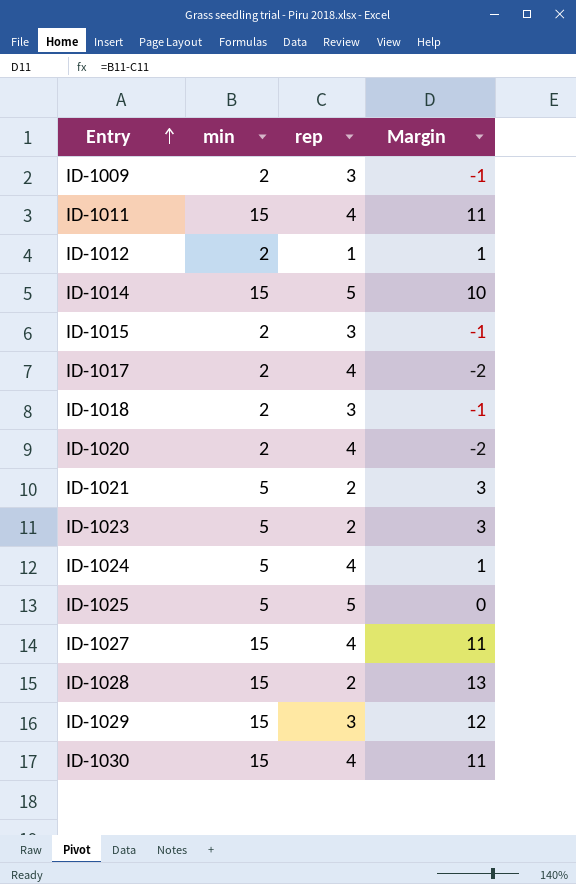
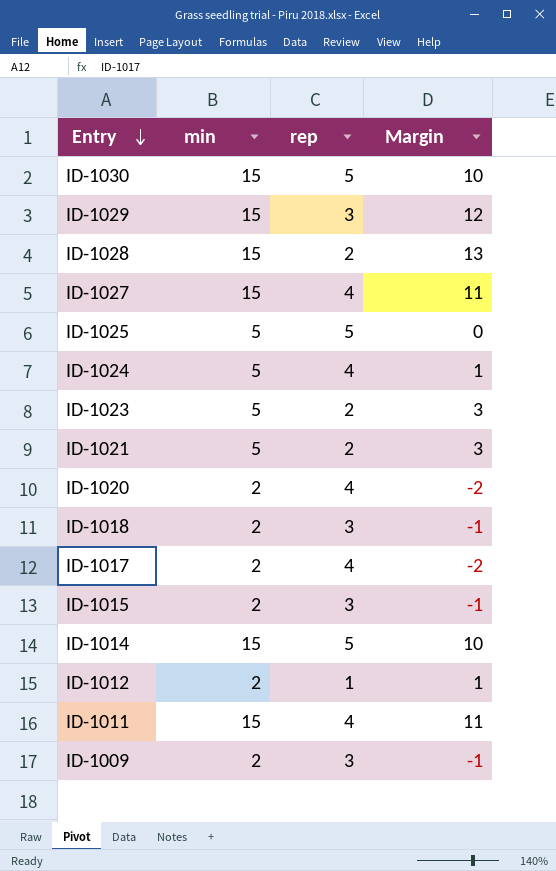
row order: Entry ascending -> Entry descending
ID-1030 | rep: 4 -> 5
ID-1030 | Margin: 11 -> 10

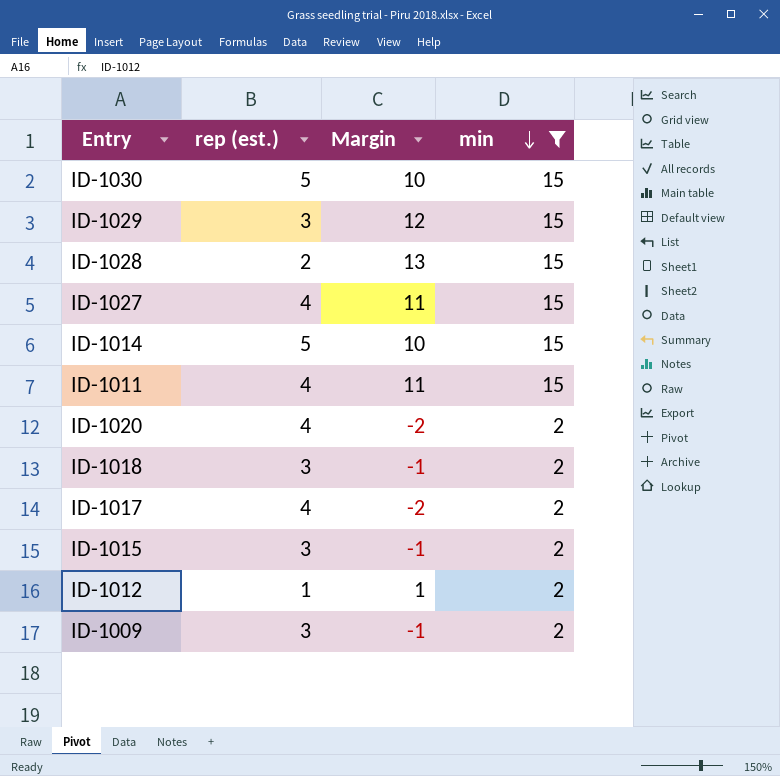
filter: none -> min != 5
row order: Entry descending -> min descending
column name: rep -> rep (est.)
column min | position: 2 -> 4

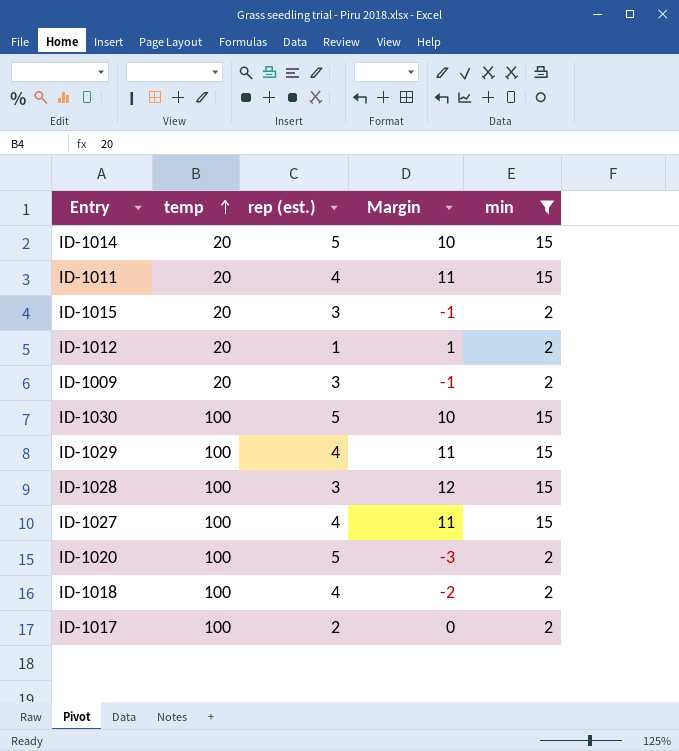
row order: min descending -> temp ascending
column temp | position: none -> 2
ID-1029 | rep (est.): 3 -> 4
ID-1029 | Margin: 12 -> 11
ID-1028 | rep (est.): 2 -> 3
ID-1028 | Margin: 13 -> 12
ID-1020 | rep (est.): 4 -> 5
ID-1020 | Margin: -2 -> -3
ID-1018 | rep (est.): 3 -> 4
ID-1018 | Margin: -1 -> -2
ID-1017 | rep (est.): 4 -> 2
ID-1017 | Margin: -2 -> 0

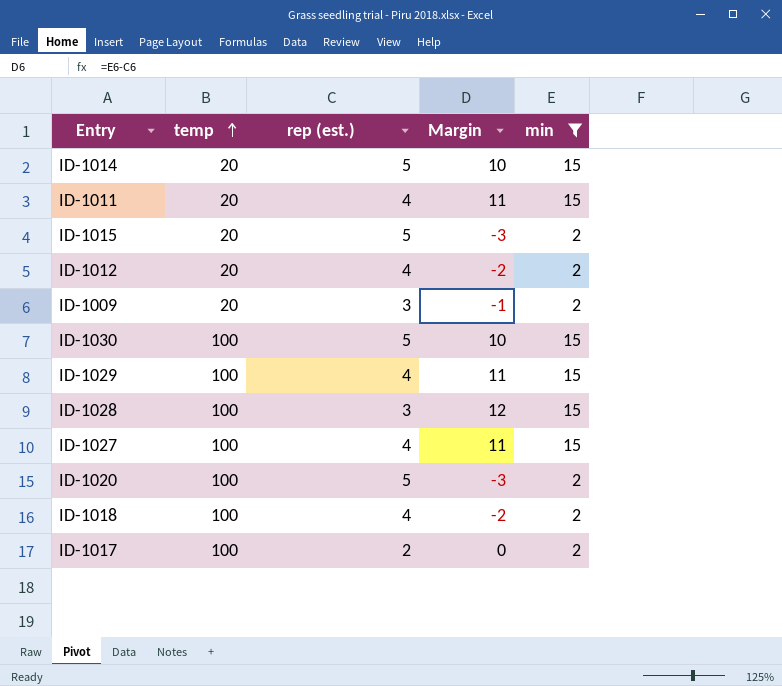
ID-1015 | rep (est.): 3 -> 5
ID-1015 | Margin: -1 -> -3
ID-1012 | rep (est.): 1 -> 4
ID-1012 | Margin: 1 -> -2

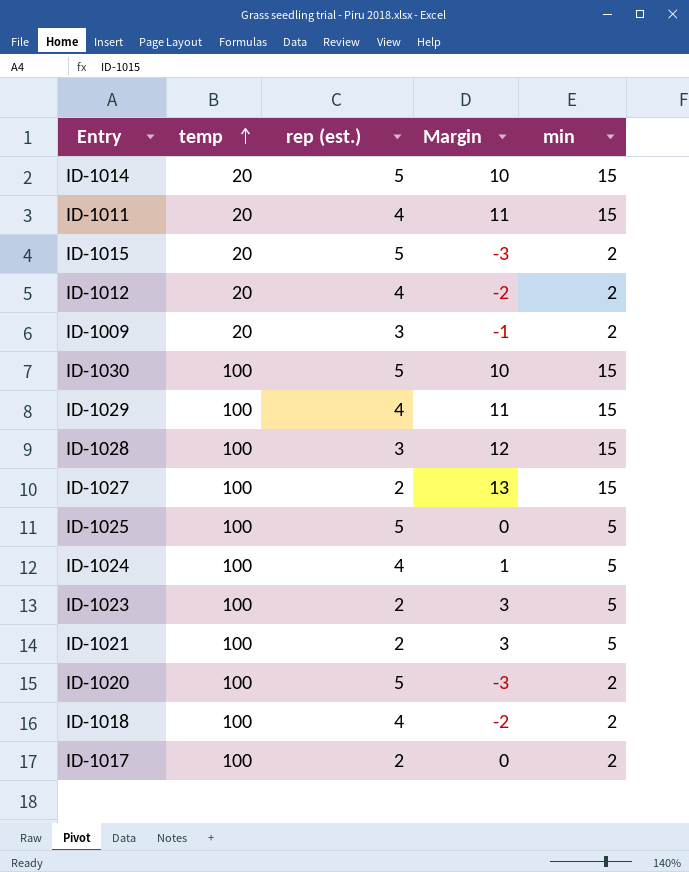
filter: min != 5 -> none
ID-1027 | rep (est.): 4 -> 2
ID-1027 | Margin: 11 -> 13

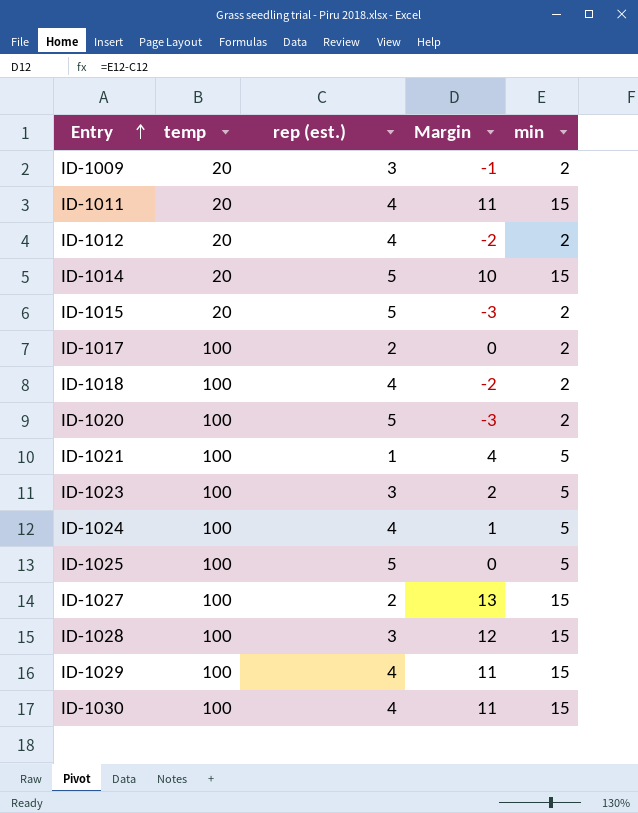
row order: temp ascending -> Entry ascending
ID-1021 | rep (est.): 2 -> 1
ID-1021 | Margin: 3 -> 4
ID-1023 | rep (est.): 2 -> 3
ID-1023 | Margin: 3 -> 2
ID-1030 | rep (est.): 5 -> 4
ID-1030 | Margin: 10 -> 11

